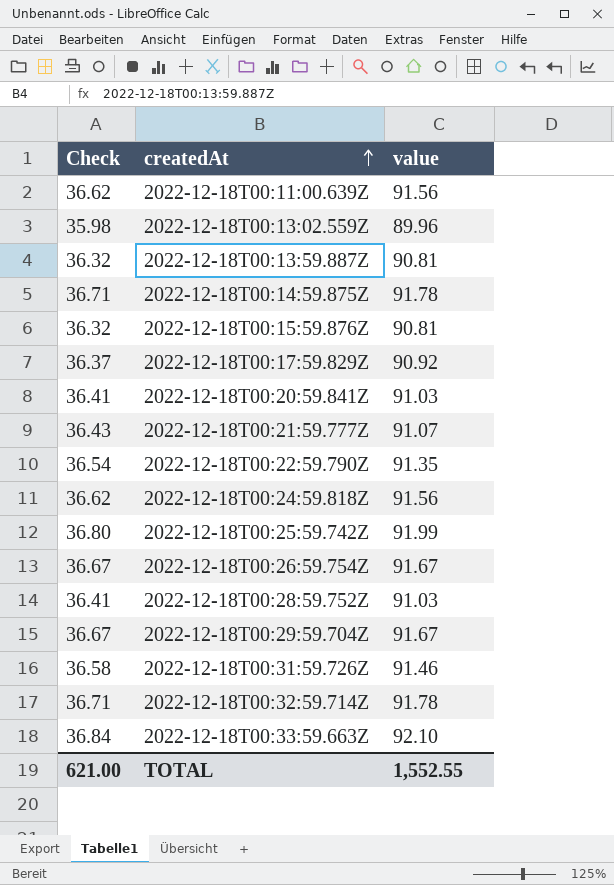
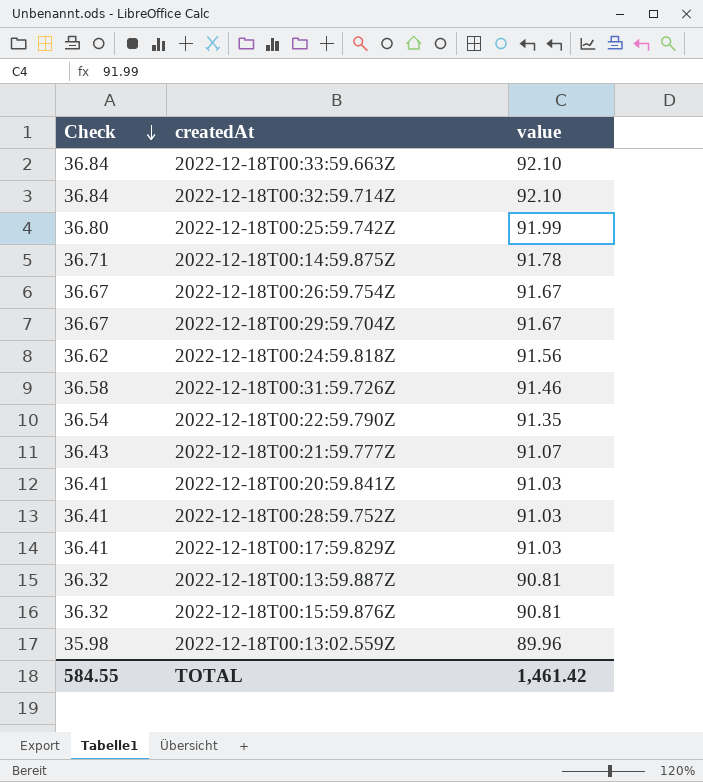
row order: createdAt ascending -> Check descending
row 2022-12-18T00:11:00.639Z: 36.62 | 91.56 -> none
2022-12-18T00:32:59.714Z | Check: 36.71 -> 36.84
2022-12-18T00:32:59.714Z | value: 91.78 -> 92.10
2022-12-18T00:17:59.829Z | Check: 36.37 -> 36.41
2022-12-18T00:17:59.829Z | value: 90.92 -> 91.03
TOTAL | Check: 621.00 -> 584.55
TOTAL | value: 1,552.55 -> 1,461.42

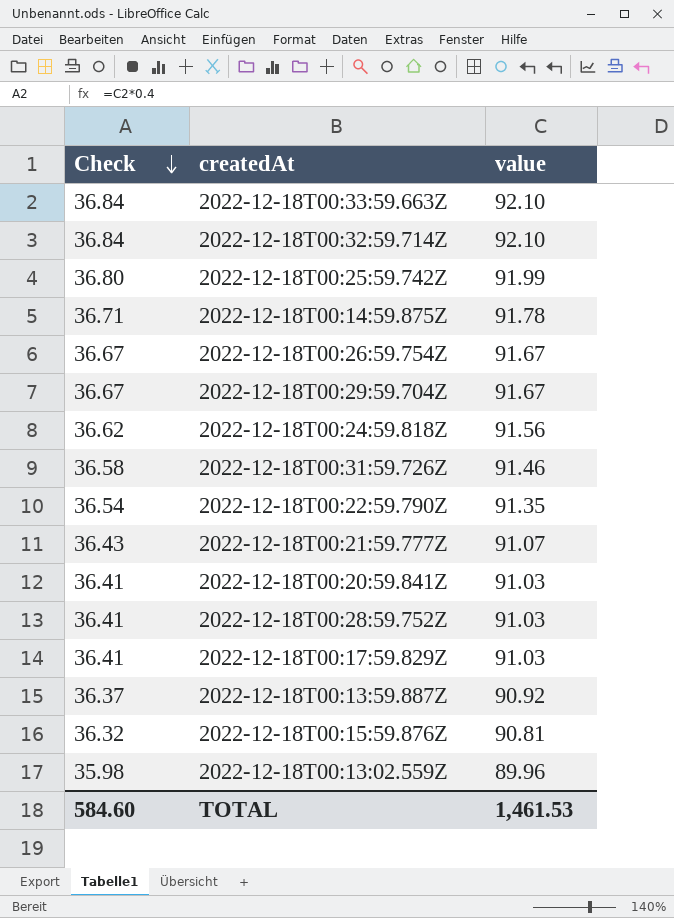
2022-12-18T00:13:59.887Z | Check: 36.32 -> 36.37
2022-12-18T00:13:59.887Z | value: 90.81 -> 90.92
TOTAL | Check: 584.55 -> 584.60
TOTAL | value: 1,461.42 -> 1,461.53

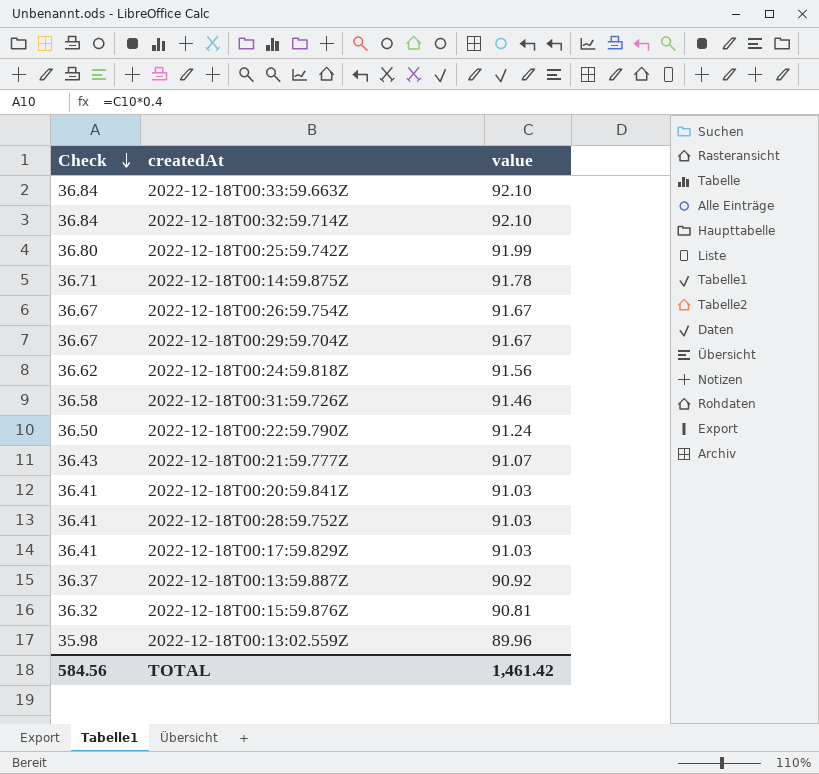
2022-12-18T00:22:59.790Z | Check: 36.54 -> 36.50
2022-12-18T00:22:59.790Z | value: 91.35 -> 91.24
TOTAL | Check: 584.60 -> 584.56
TOTAL | value: 1,461.53 -> 1,461.42

